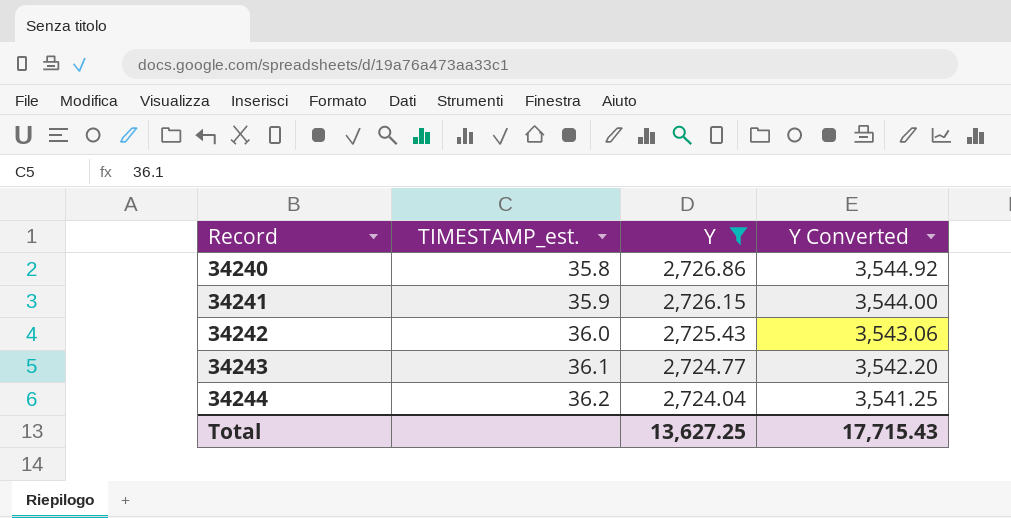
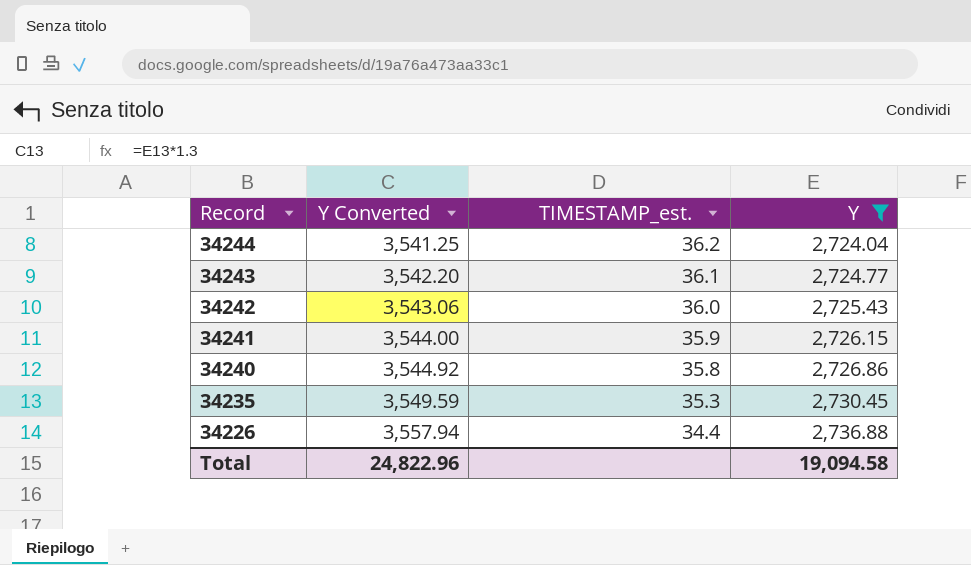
row order: Record ascending -> Record descending
column Y Converted | position: 4 -> 2
row 34235: none -> 3,549.59 | 35.3 | 2,730.45
row 34226: none -> 3,557.94 | 34.4 | 2,736.88
Total | Y Converted: 17,715.43 -> 24,822.96
Total | Y: 13,627.25 -> 19,094.58

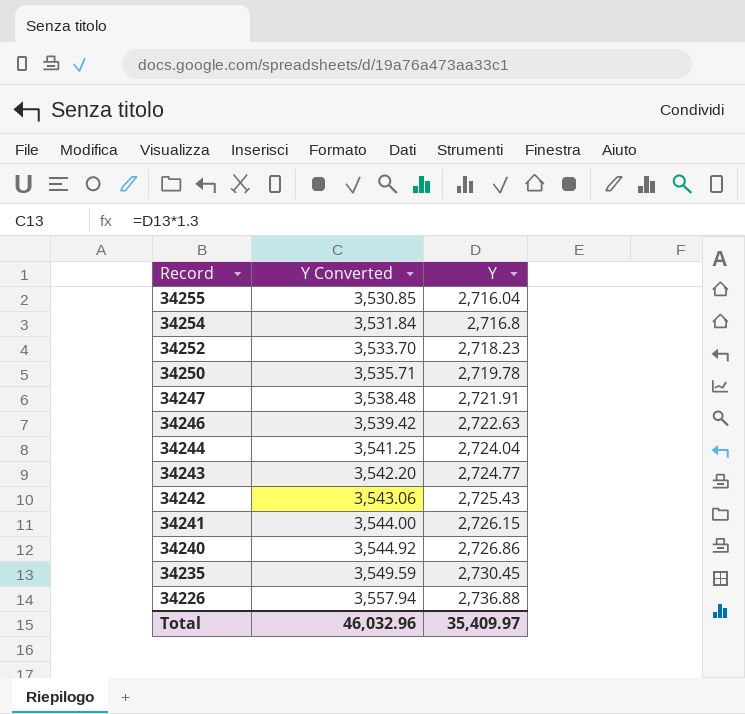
filter: Y >= 2,724.04 -> none
column TIMESTAMP_est. | position: 3 -> none
Total | Y Converted: 24,822.96 -> 46,032.96
Total | Y: 19,094.58 -> 35,409.97

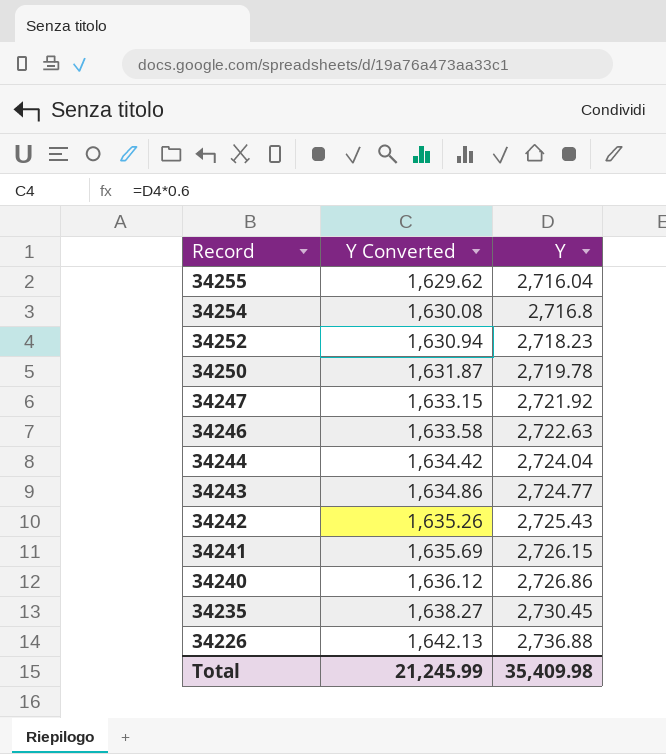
column Y Converted | formula: [Y] * 1.3 -> [Y] * 0.6
34247 | Y: 2,721.91 -> 2,721.92
Total | Y Converted: 46,032.96 -> 21,245.99
Total | Y: 35,409.97 -> 35,409.98

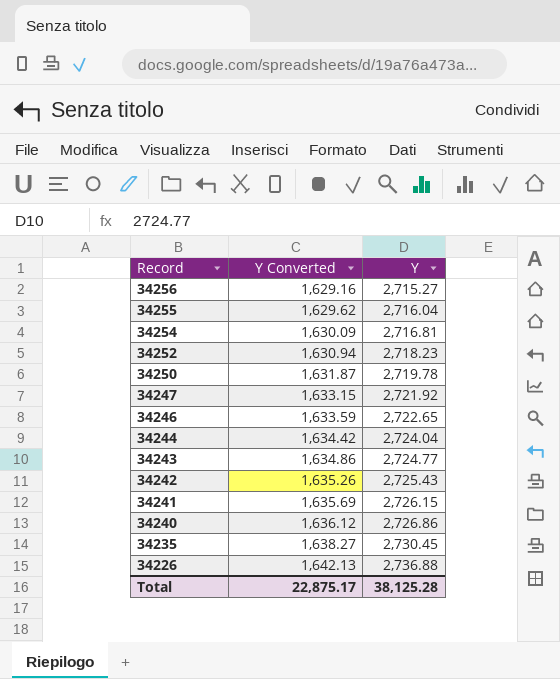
row 34256: none -> 1,629.16 | 2,715.27
34254 | Y Converted: 1,630.08 -> 1,630.09
34254 | Y: 2,716.8 -> 2,716.81
34246 | Y Converted: 1,633.58 -> 1,633.59
34246 | Y: 2,722.63 -> 2,722.65
Total | Y Converted: 21,245.99 -> 22,875.17
Total | Y: 35,409.98 -> 38,125.28

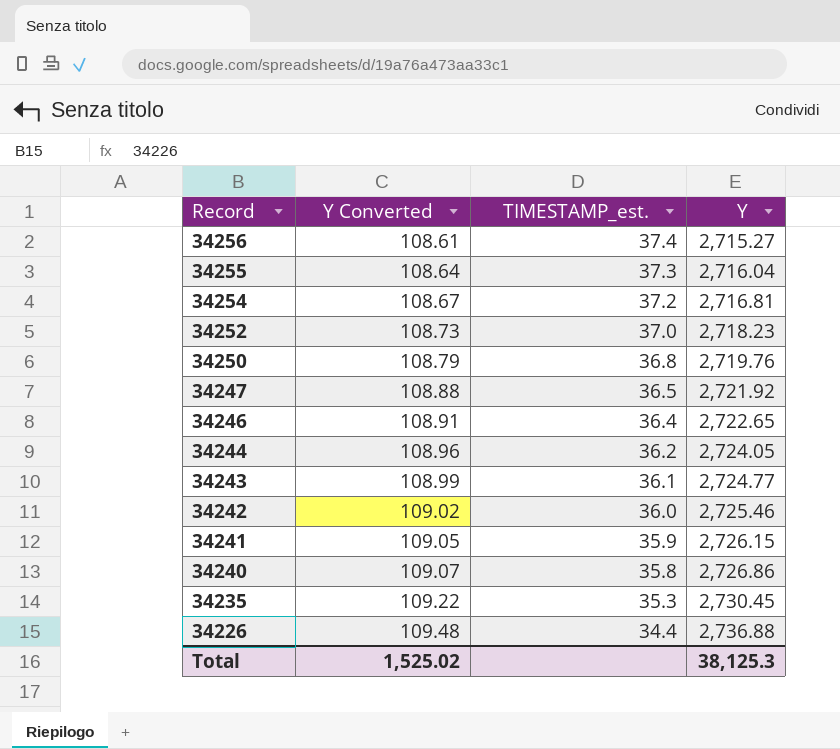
column Y Converted | formula: [Y] * 0.6 -> [Y] * 0.04
column TIMESTAMP_est. | position: none -> 3
34250 | Y: 2,719.78 -> 2,719.76
34244 | Y: 2,724.04 -> 2,724.05
34242 | Y: 2,725.43 -> 2,725.46
Total | Y Converted: 22,875.17 -> 1,525.02
Total | Y: 38,125.28 -> 38,125.3

